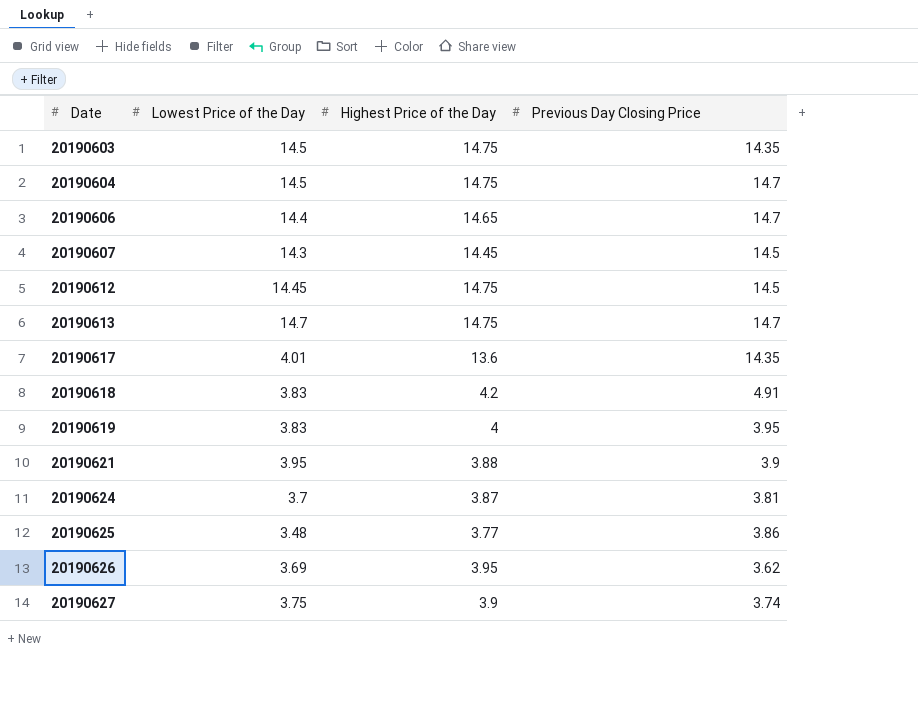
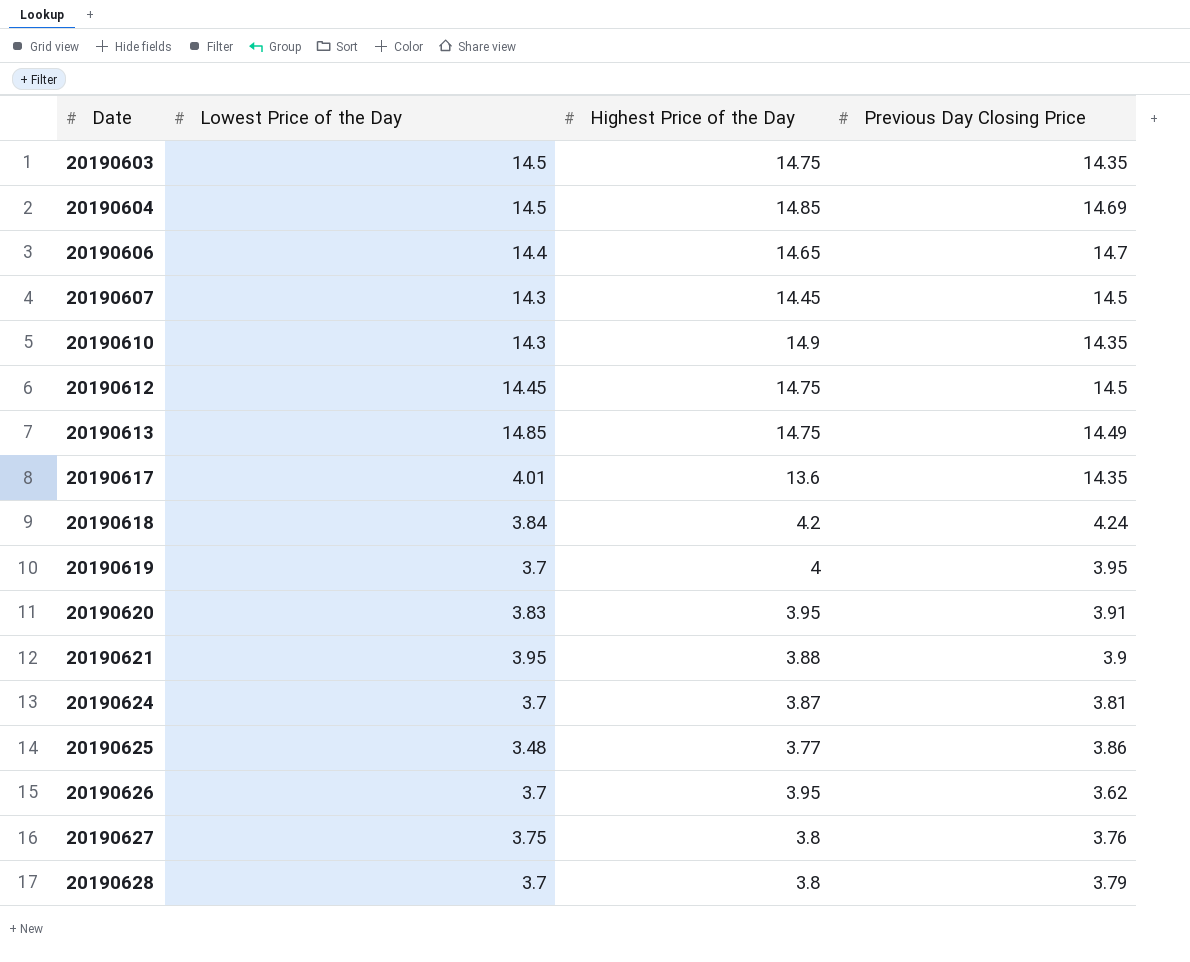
20190604 | Highest Price of the Day: 14.75 -> 14.85
20190604 | Previous Day Closing Price: 14.7 -> 14.69
row 20190610: none -> 14.3 | 14.9 | 14.35
20190613 | Lowest Price of the Day: 14.7 -> 14.85
20190613 | Previous Day Closing Price: 14.7 -> 14.49
20190618 | Lowest Price of the Day: 3.83 -> 3.84
20190618 | Previous Day Closing Price: 4.91 -> 4.24
20190619 | Lowest Price of the Day: 3.83 -> 3.7
row 20190620: none -> 3.83 | 3.95 | 3.91
20190626 | Lowest Price of the Day: 3.69 -> 3.7
20190627 | Highest Price of the Day: 3.9 -> 3.8
20190627 | Previous Day Closing Price: 3.74 -> 3.76
row 20190628: none -> 3.7 | 3.8 | 3.79

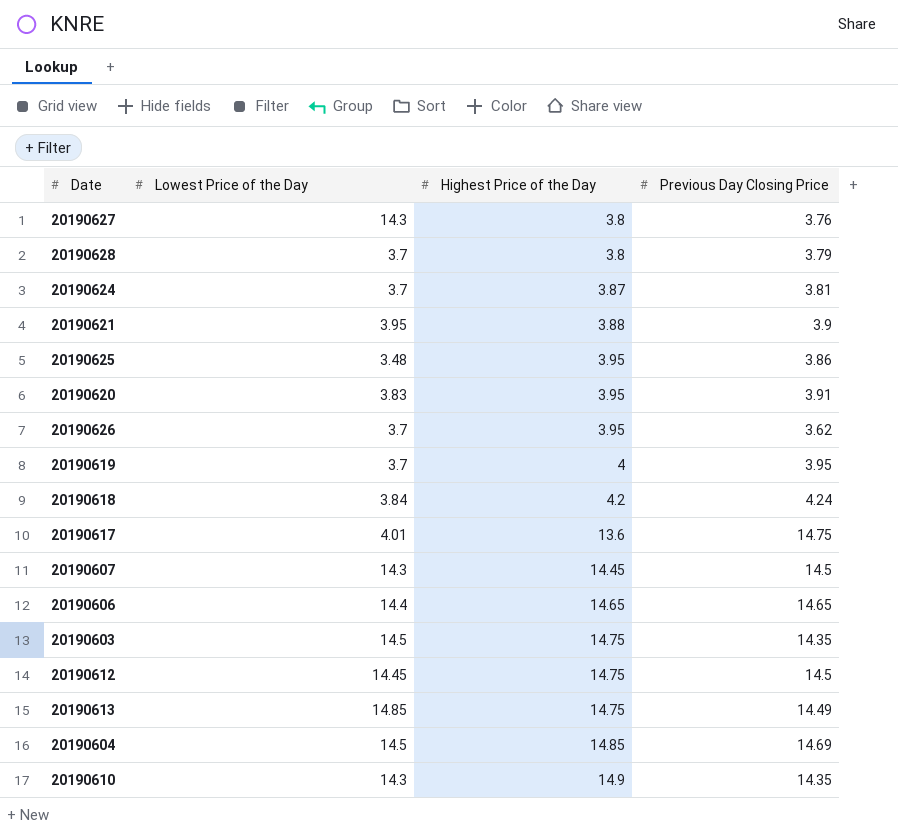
row order: Date ascending -> Highest Price of the Day ascending
20190627 | Lowest Price of the Day: 3.75 -> 14.3
20190625 | Highest Price of the Day: 3.77 -> 3.95
20190617 | Previous Day Closing Price: 14.35 -> 14.75
20190606 | Previous Day Closing Price: 14.7 -> 14.65

